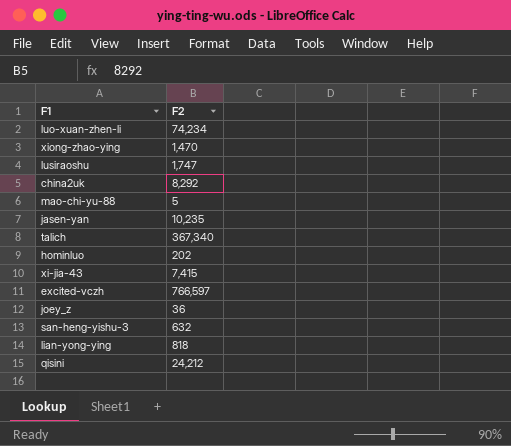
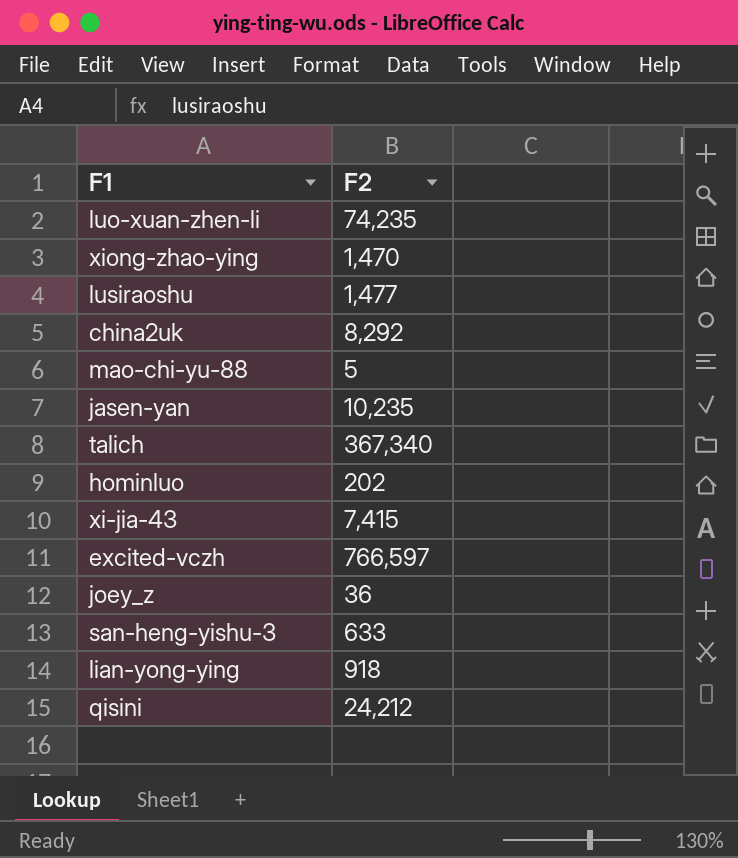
luo-xuan-zhen-li | F2: 74,234 -> 74,235
lusiraoshu | F2: 1,747 -> 1,477
san-heng-yishu-3 | F2: 632 -> 633
lian-yong-ying | F2: 818 -> 918

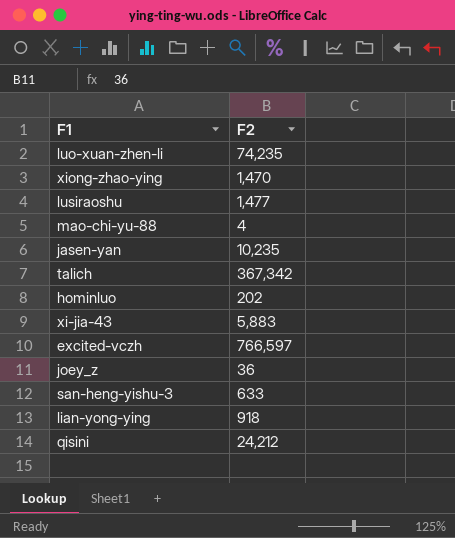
row china2uk: 8,292 -> none
mao-chi-yu-88 | F2: 5 -> 4
talich | F2: 367,340 -> 367,342
xi-jia-43 | F2: 7,415 -> 5,883

